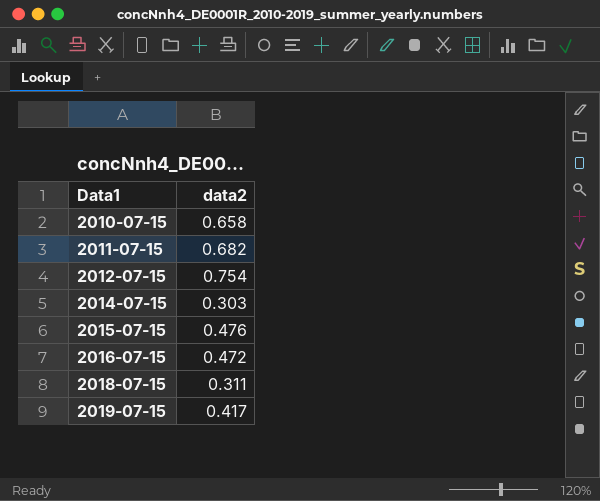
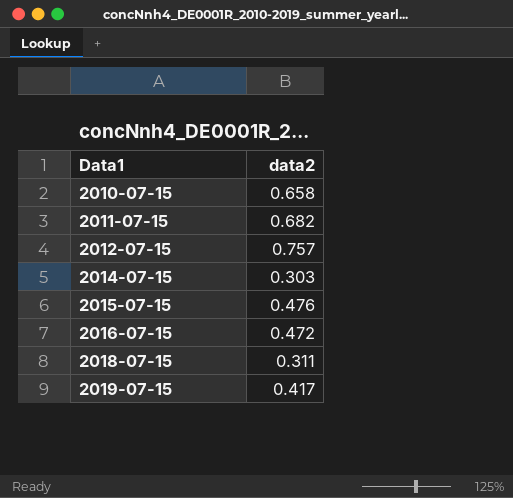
2012-07-15 | data2: 0.754 -> 0.757

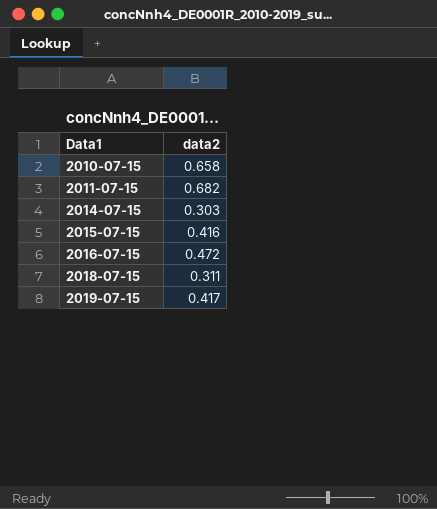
row 2012-07-15: 0.757 -> none
2015-07-15 | data2: 0.476 -> 0.416

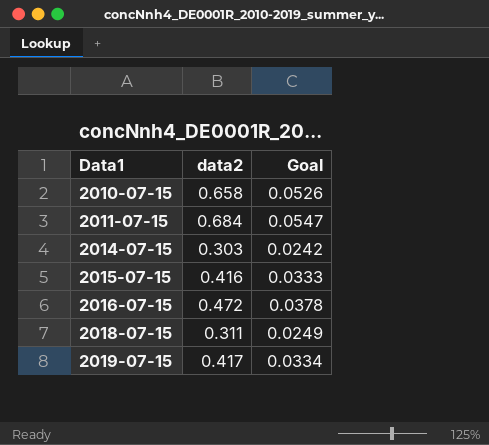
column Goal | formula: none -> [data2] * 0.08
2011-07-15 | data2: 0.682 -> 0.684

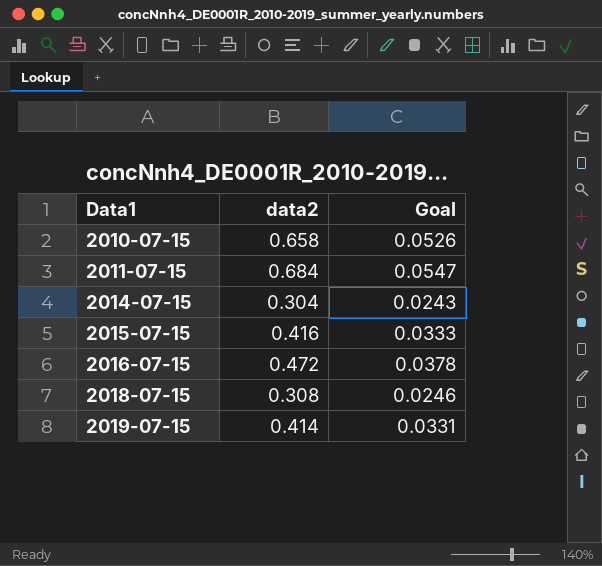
2014-07-15 | data2: 0.303 -> 0.304
2014-07-15 | Goal: 0.0242 -> 0.0243
2018-07-15 | data2: 0.311 -> 0.308
2018-07-15 | Goal: 0.0249 -> 0.0246
2019-07-15 | data2: 0.417 -> 0.414
2019-07-15 | Goal: 0.0334 -> 0.0331

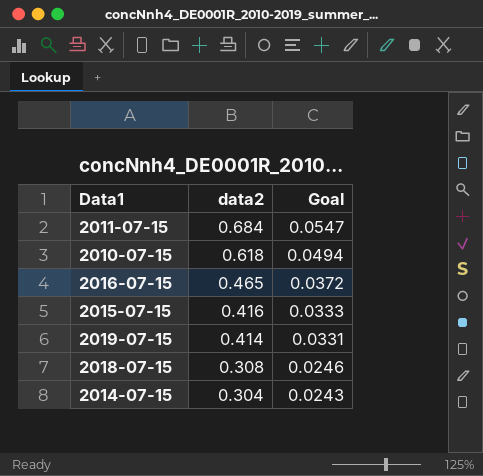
row order: Data1 ascending -> data2 descending
2010-07-15 | data2: 0.658 -> 0.618
2010-07-15 | Goal: 0.0526 -> 0.0494
2016-07-15 | data2: 0.472 -> 0.465
2016-07-15 | Goal: 0.0378 -> 0.0372

